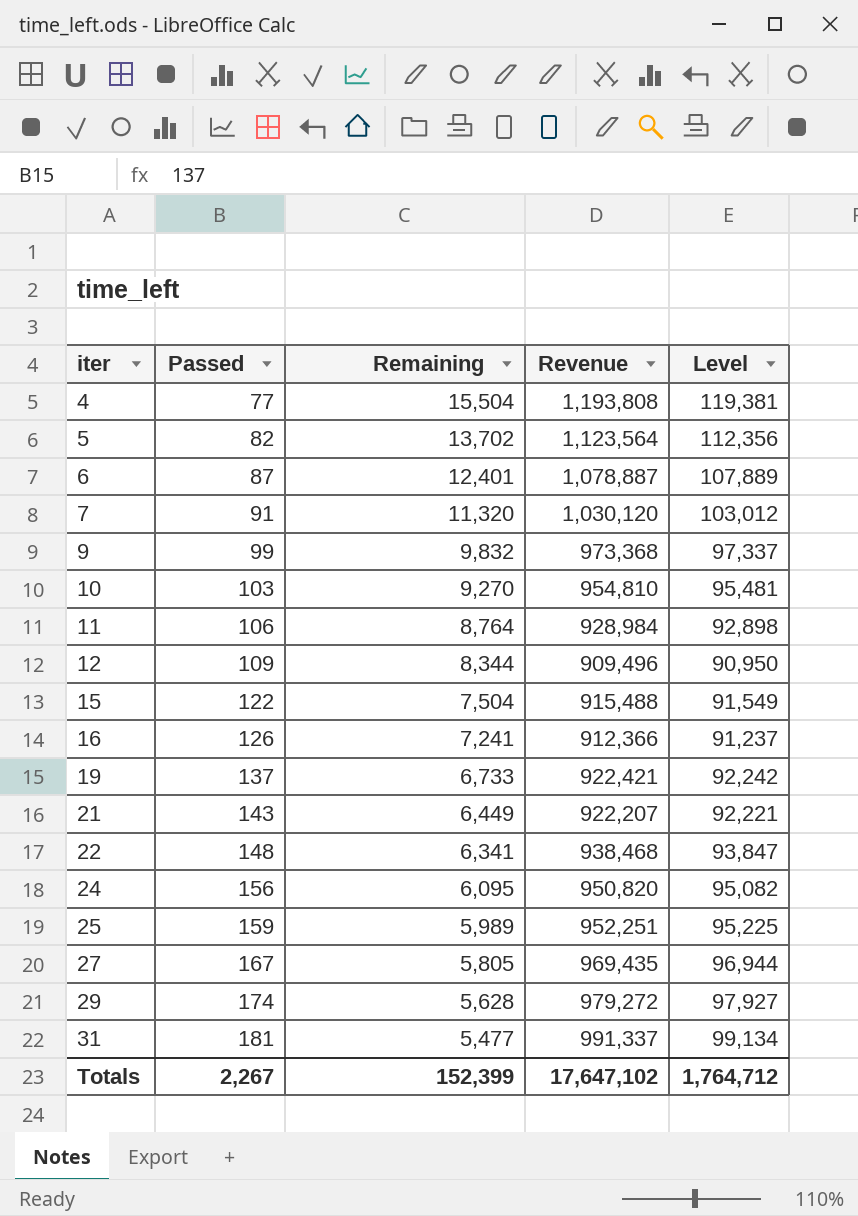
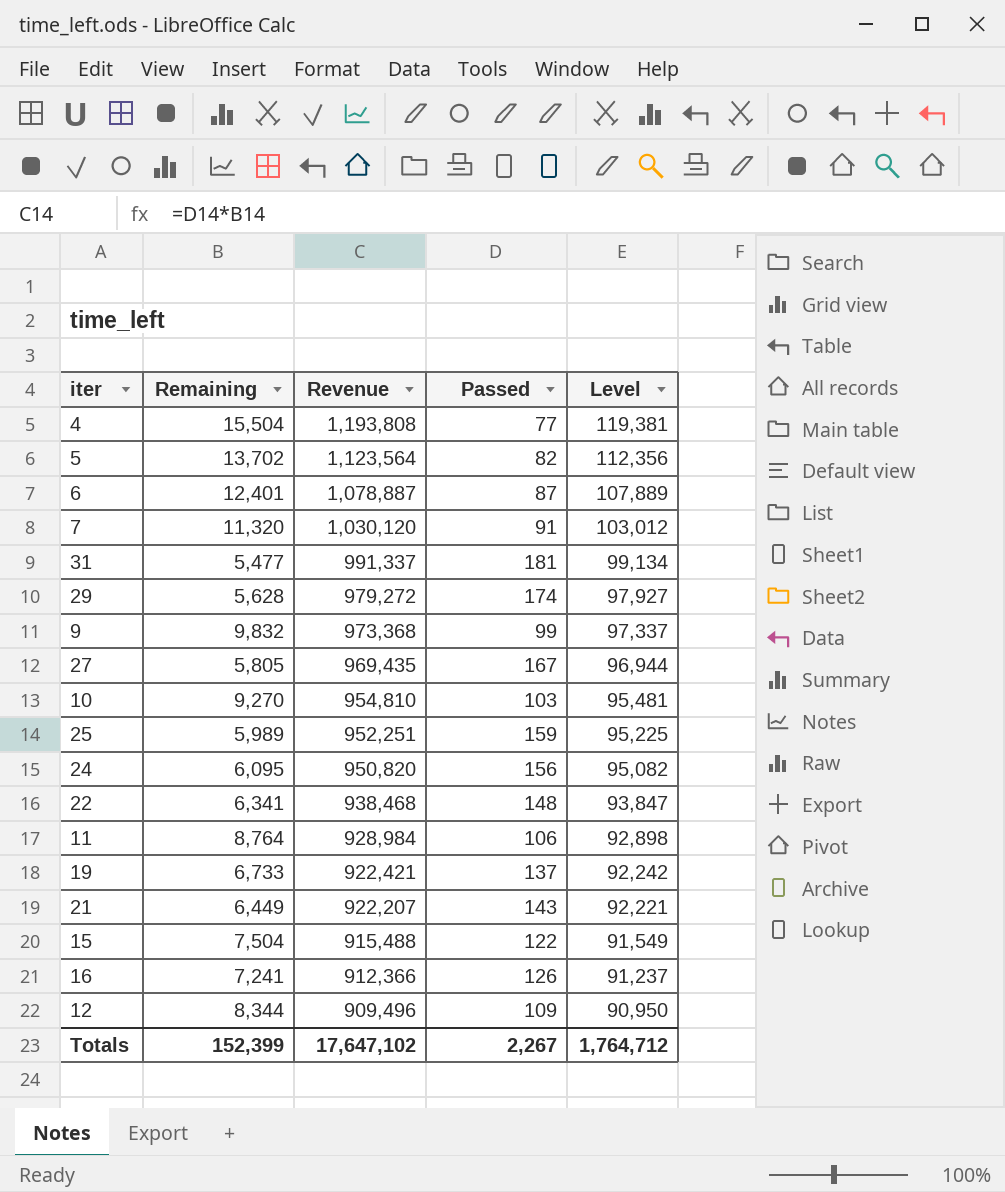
row order: iter ascending -> Revenue descending
column Passed | position: 2 -> 4

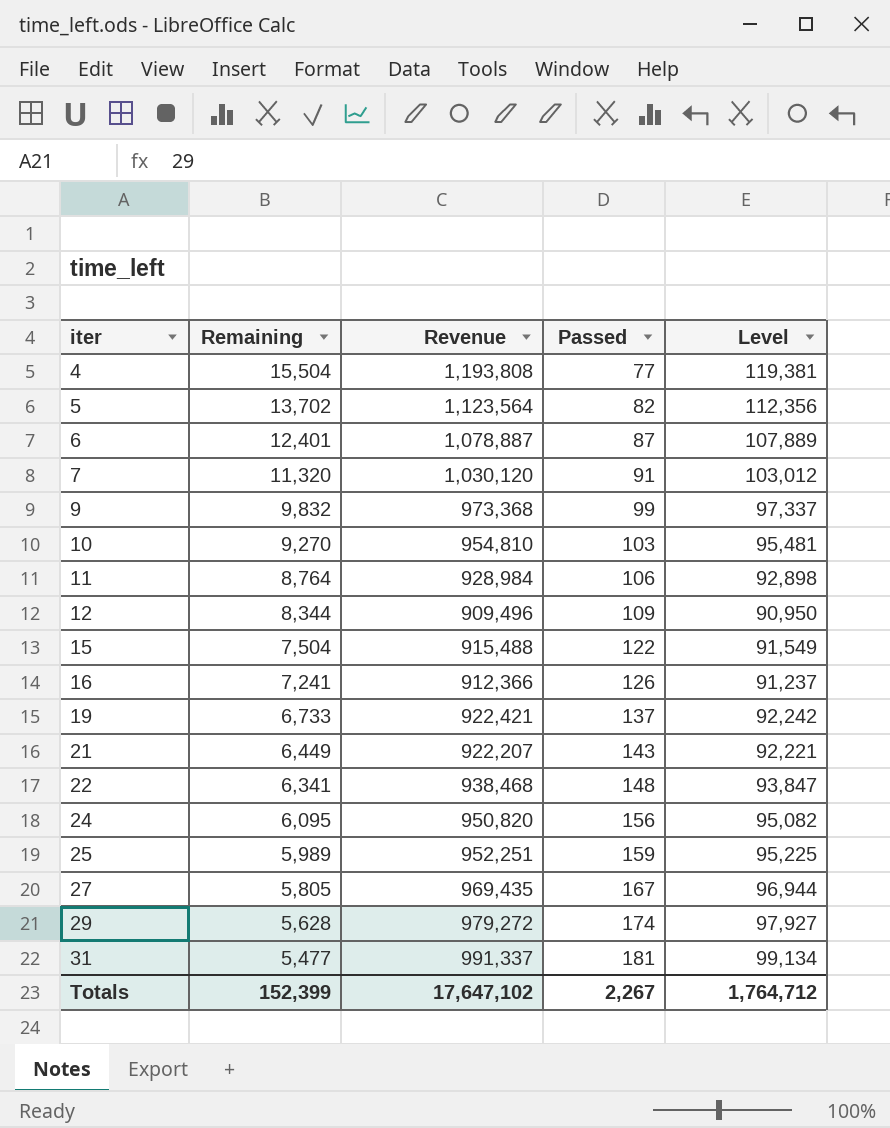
row order: Revenue descending -> iter ascending

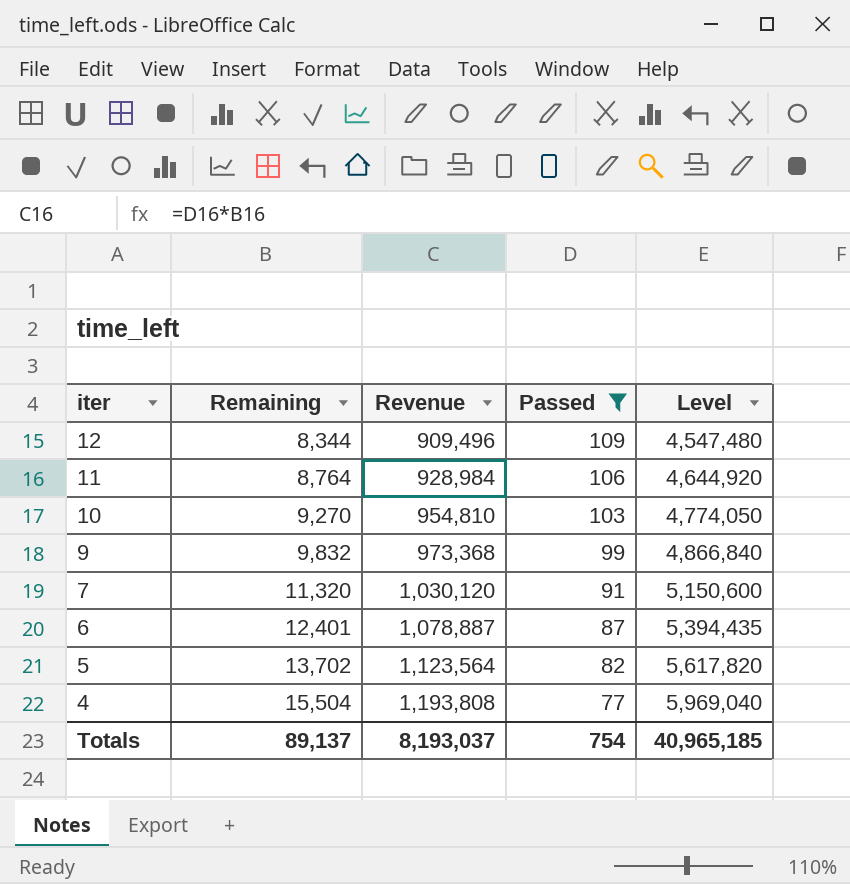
filter: none -> Passed <= 109
row order: iter ascending -> iter descending
column Level | formula: [Revenue] * 0.1 -> [Revenue] * 5
Totals | Remaining: 152,399 -> 89,137
Totals | Revenue: 17,647,102 -> 8,193,037
Totals | Passed: 2,267 -> 754
Totals | Level: 1,764,712 -> 40,965,185

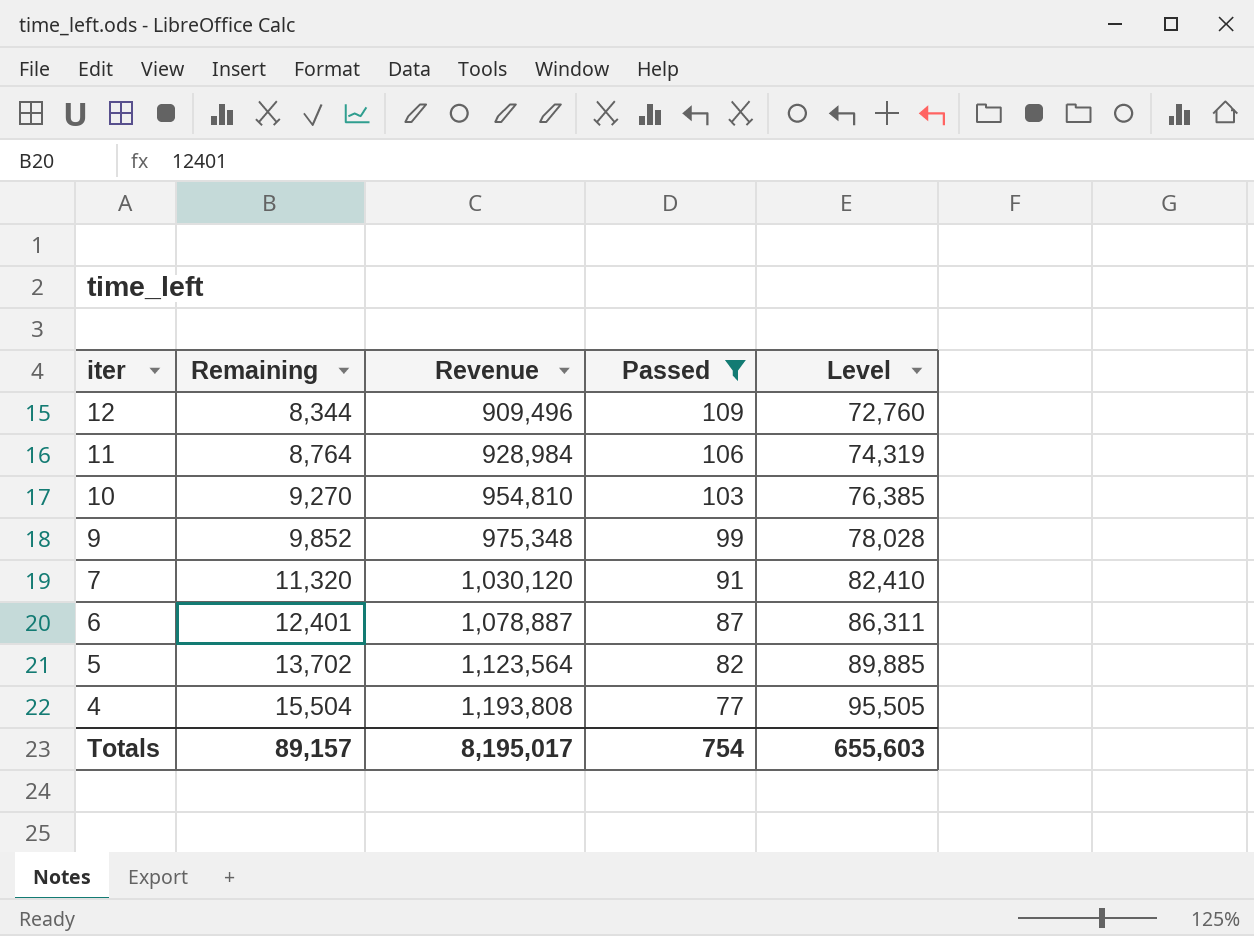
column Level | formula: [Revenue] * 5 -> [Revenue] * 0.08
9 | Remaining: 9,832 -> 9,852
9 | Revenue: 973,368 -> 975,348
Totals | Remaining: 89,137 -> 89,157
Totals | Revenue: 8,193,037 -> 8,195,017
Totals | Level: 40,965,185 -> 655,603

